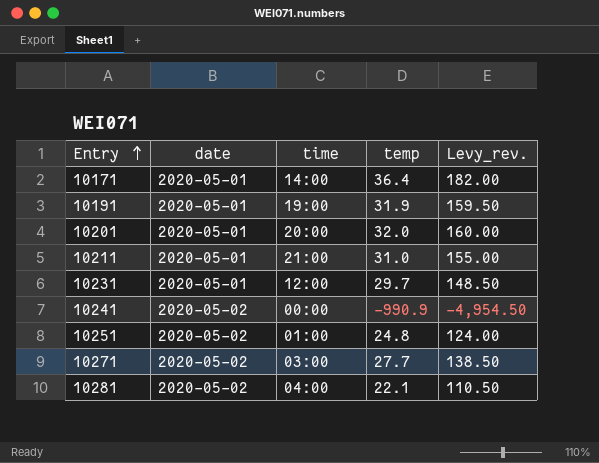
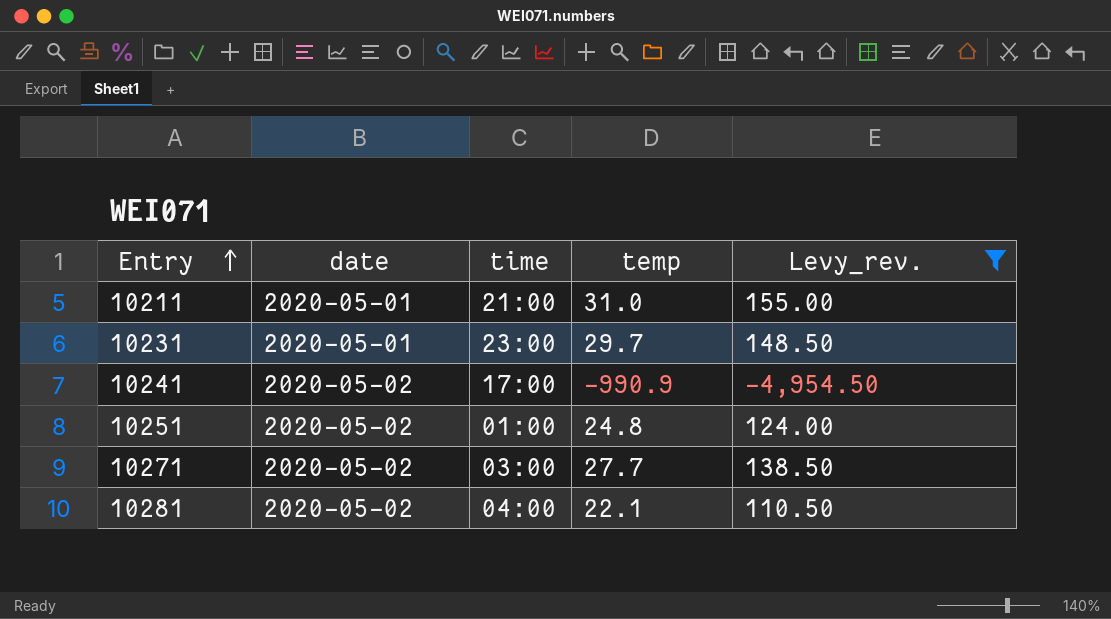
filter: none -> Levy_rev. <= 155.00
10231 | time: 12:00 -> 23:00
10241 | time: 00:00 -> 17:00

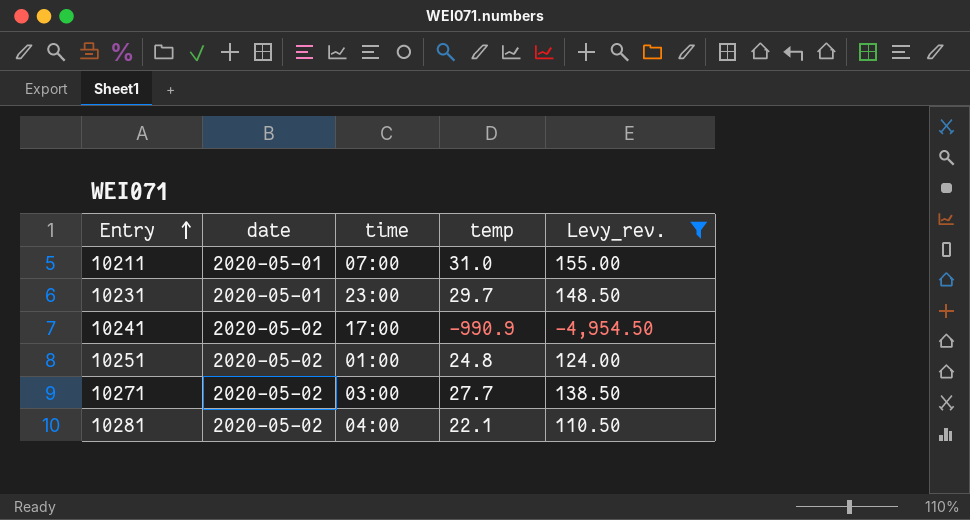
10211 | time: 21:00 -> 07:00

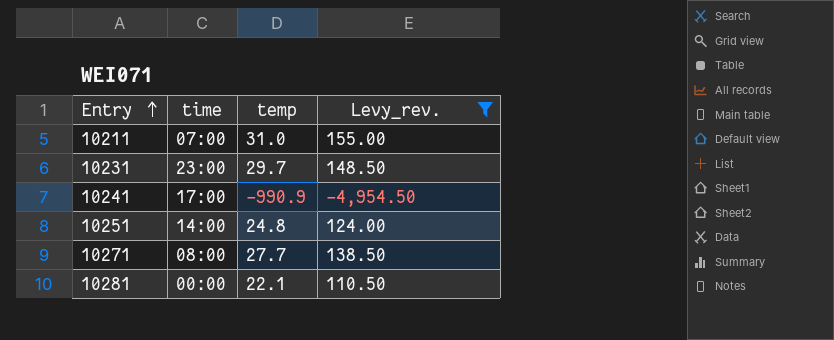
column date | position: 2 -> none
10251 | time: 01:00 -> 14:00
10271 | time: 03:00 -> 08:00
10281 | time: 04:00 -> 00:00

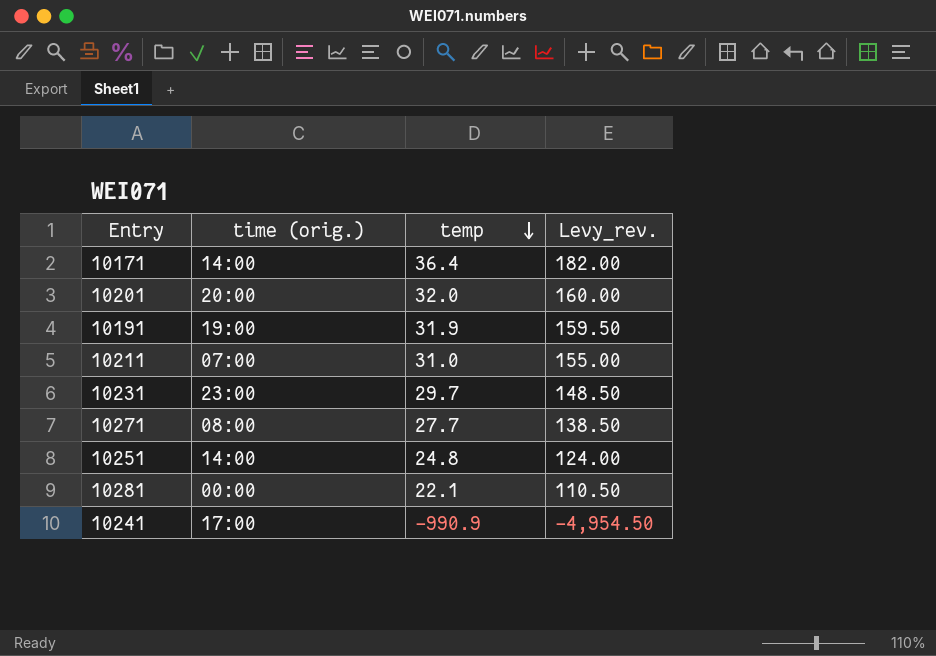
filter: Levy_rev. <= 155.00 -> none
row order: Entry ascending -> temp descending
column name: time -> time (orig.)

